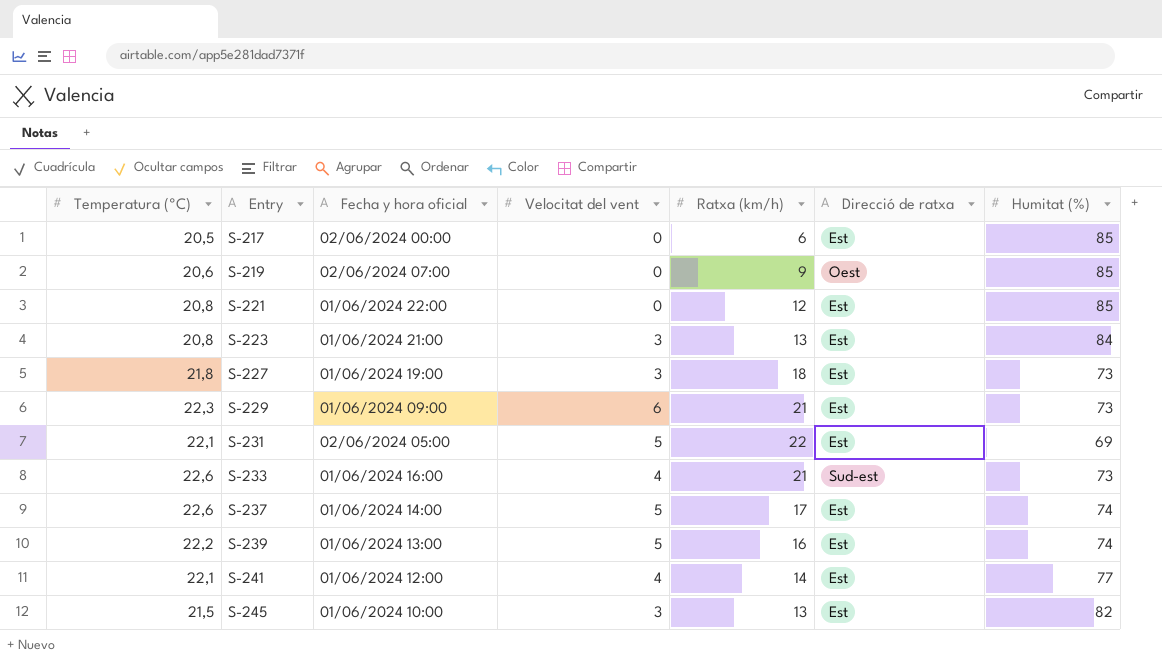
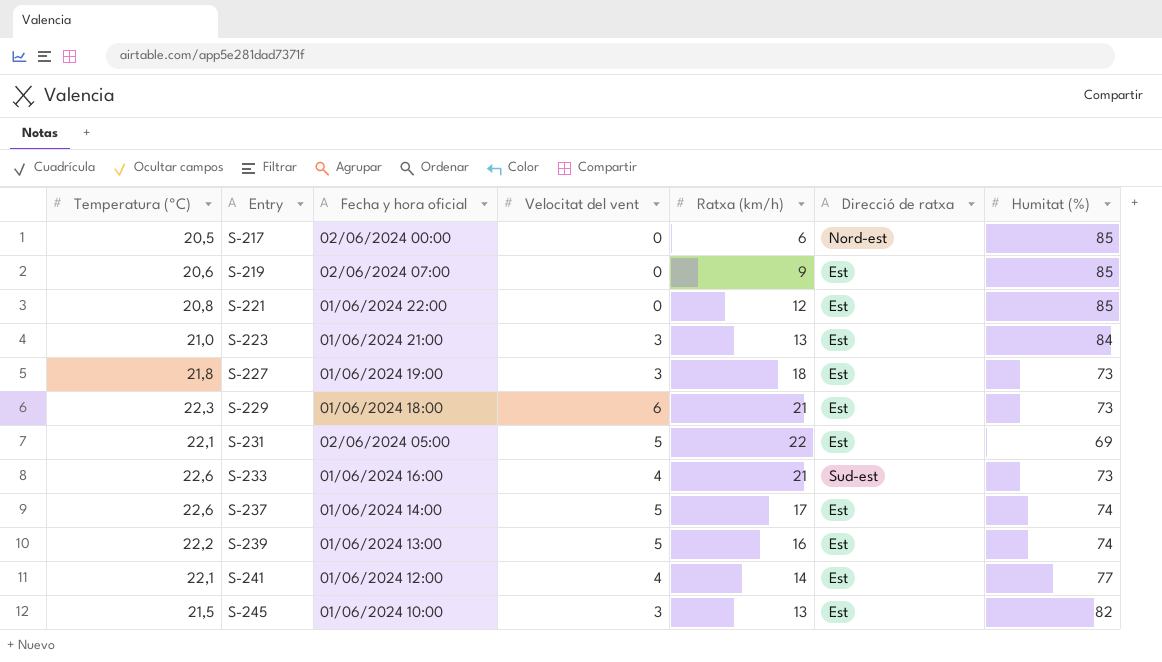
S-217 | Direcció de ratxa: Est -> Nord-est
S-219 | Direcció de ratxa: Oest -> Est
S-223 | Temperatura (ºC): 20,8 -> 21,0
S-229 | Fecha y hora oficial: 01/06/2024 09:00 -> 01/06/2024 18:00

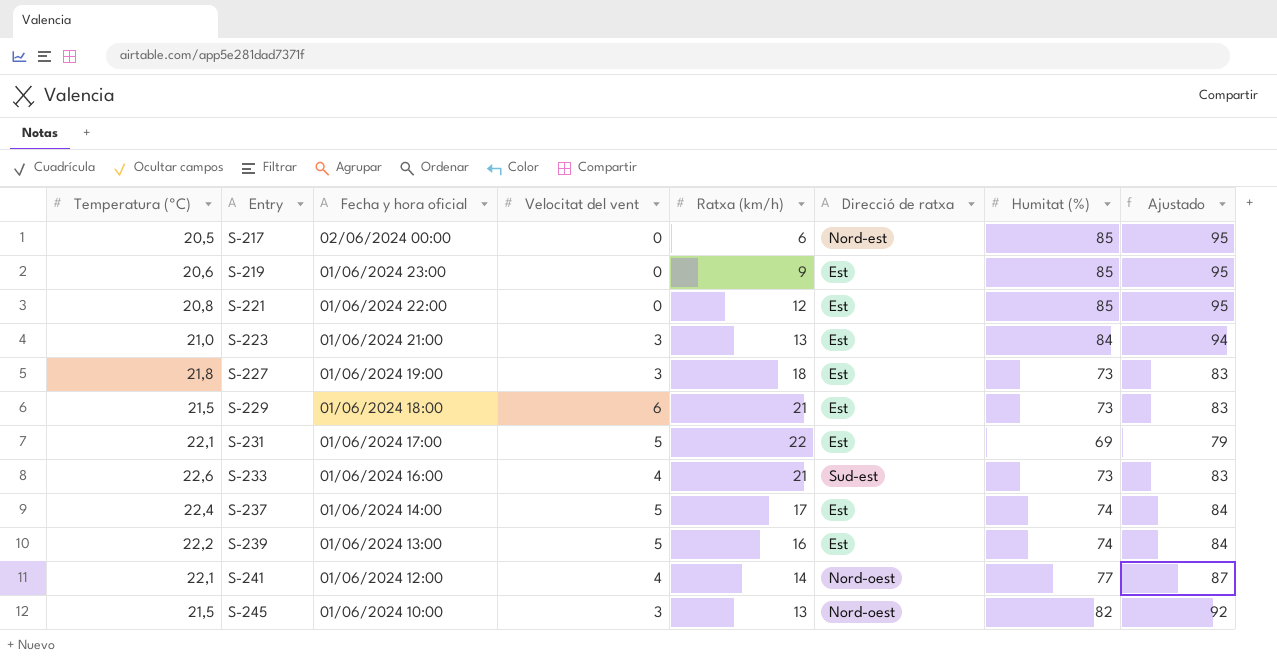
column Ajustado | formula: none -> [Humitat (%)] + 10
S-219 | Fecha y hora oficial: 02/06/2024 07:00 -> 01/06/2024 23:00
S-229 | Temperatura (ºC): 22,3 -> 21,5
S-231 | Fecha y hora oficial: 02/06/2024 05:00 -> 01/06/2024 17:00
S-237 | Temperatura (ºC): 22,6 -> 22,4
S-241 | Direcció de ratxa: Est -> Nord-oest
S-245 | Direcció de ratxa: Est -> Nord-oest

